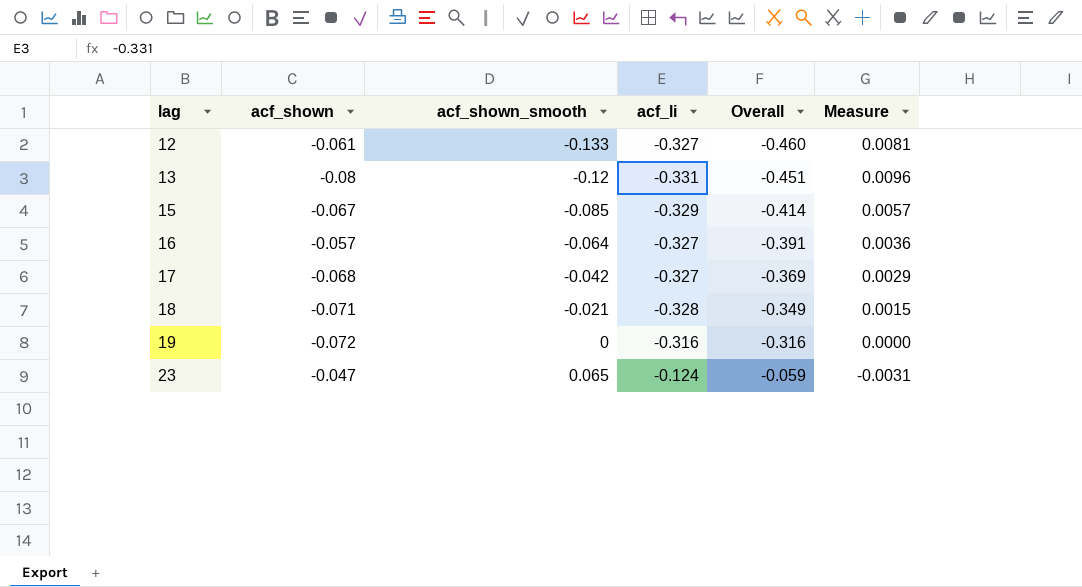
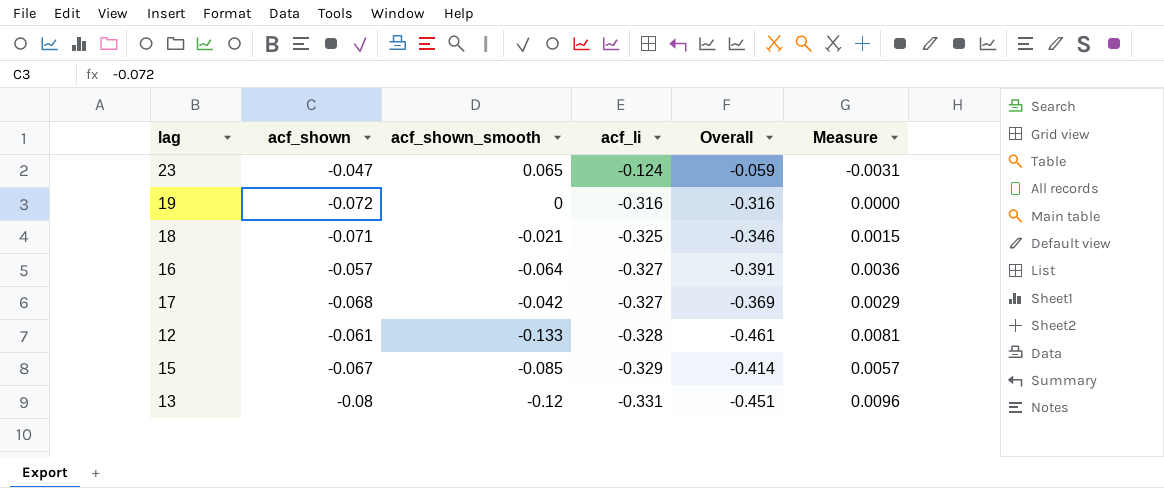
row order: lag ascending -> acf_li descending
18 | acf_li: -0.328 -> -0.325
18 | Overall: -0.349 -> -0.346
12 | acf_li: -0.327 -> -0.328
12 | Overall: -0.460 -> -0.461

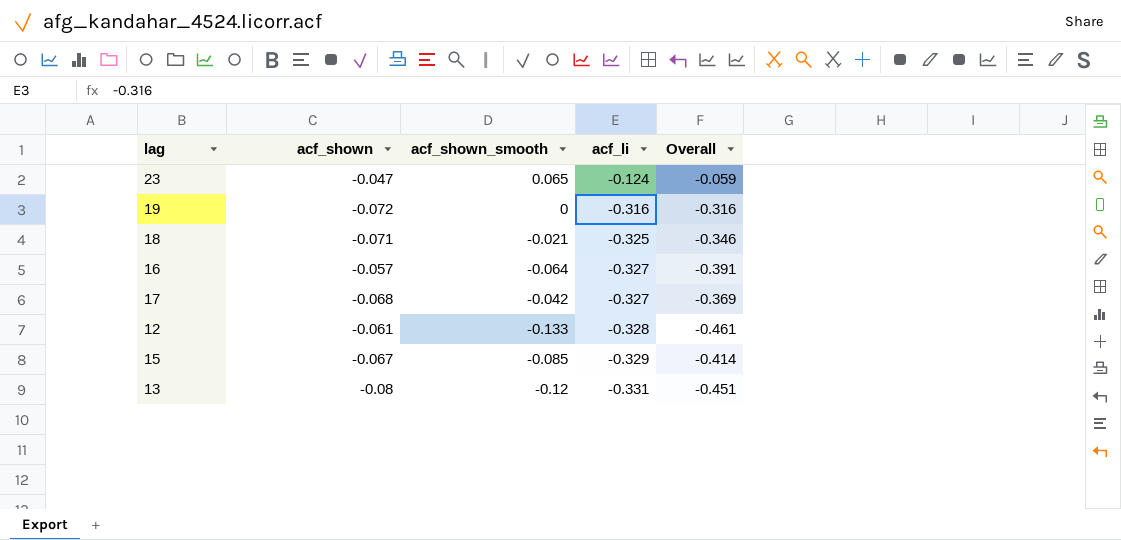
column Measure | formula: [acf_shown] * [acf_shown_smooth] -> none

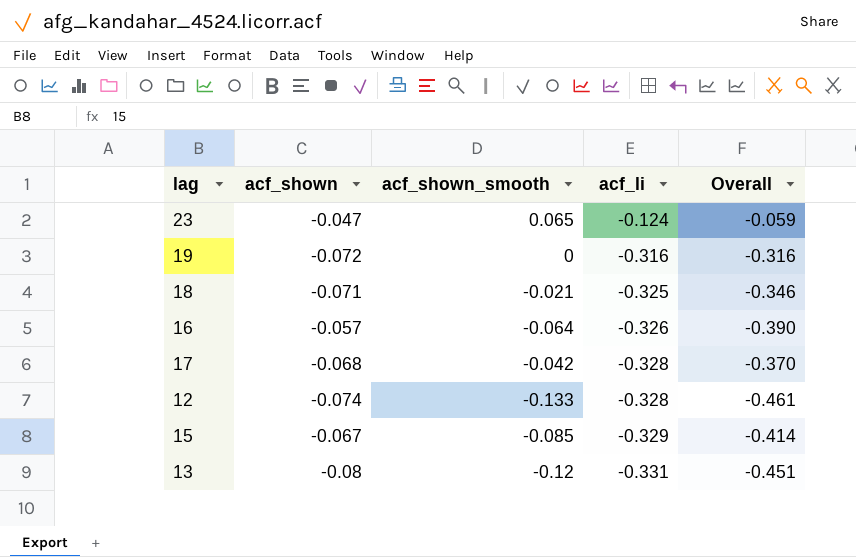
16 | acf_li: -0.327 -> -0.326
16 | Overall: -0.391 -> -0.390
17 | acf_li: -0.327 -> -0.328
17 | Overall: -0.369 -> -0.370
12 | acf_shown: -0.061 -> -0.074

